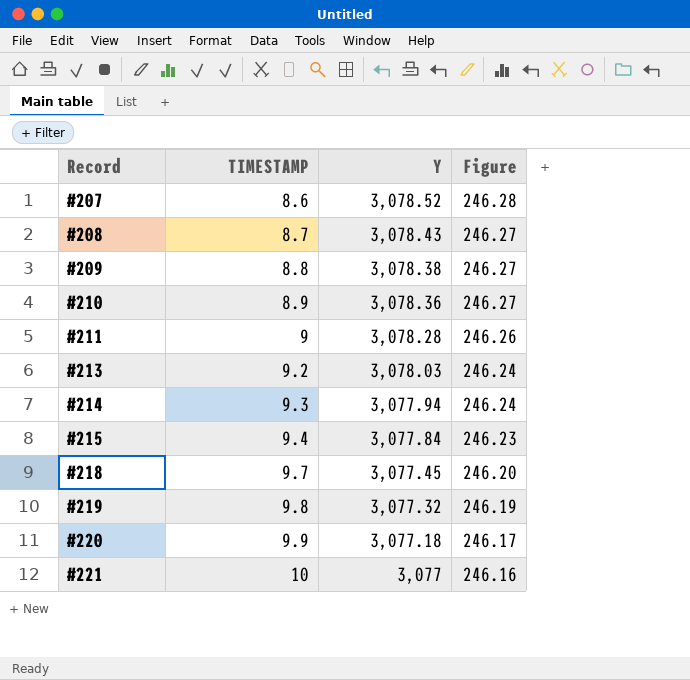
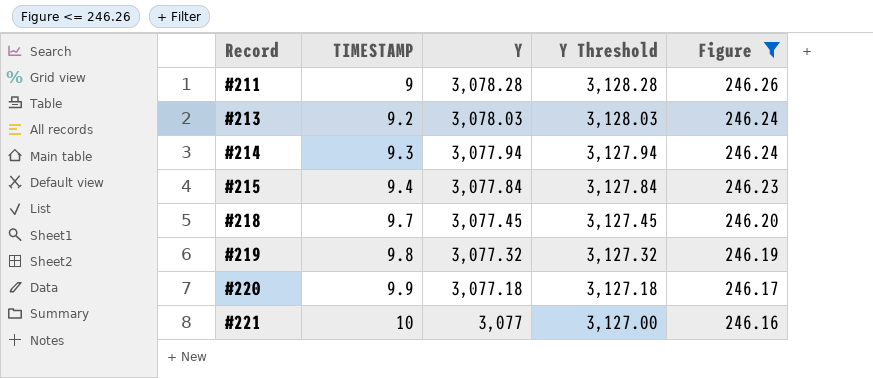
filter: none -> Figure <= 246.26
column Y Threshold | formula: none -> [Y] + 50

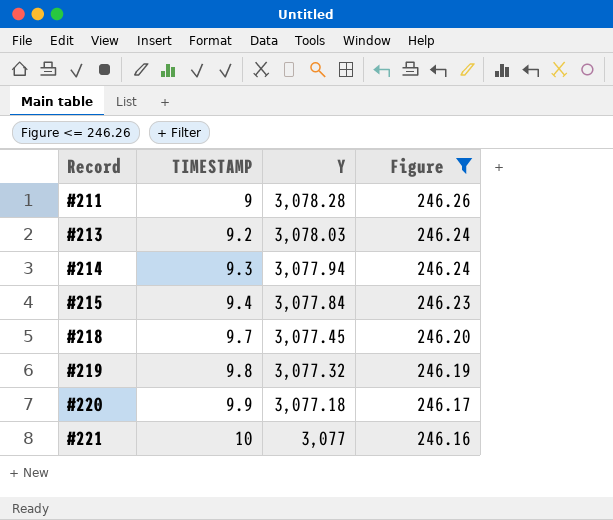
column Y Threshold | formula: [Y] + 50 -> none

